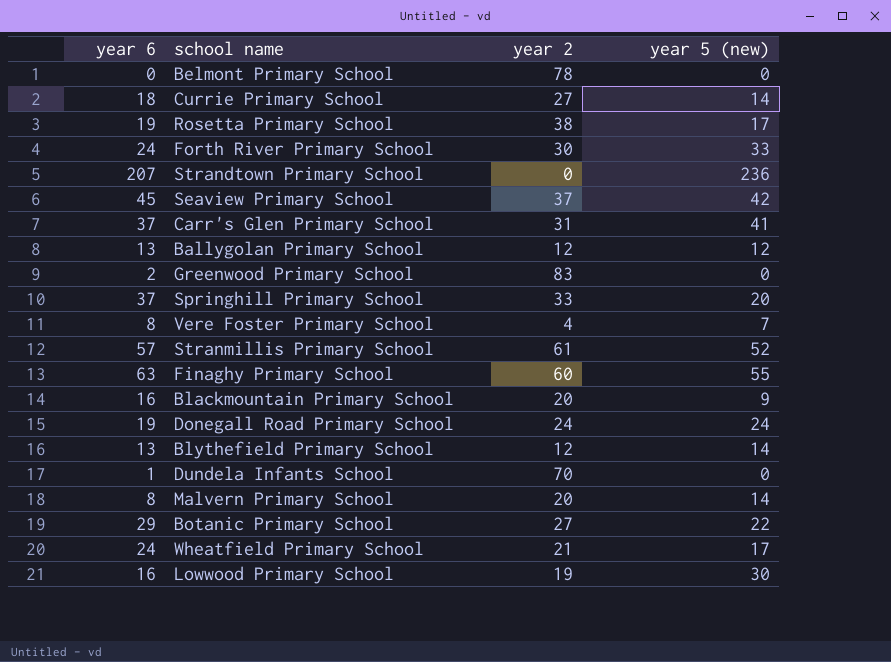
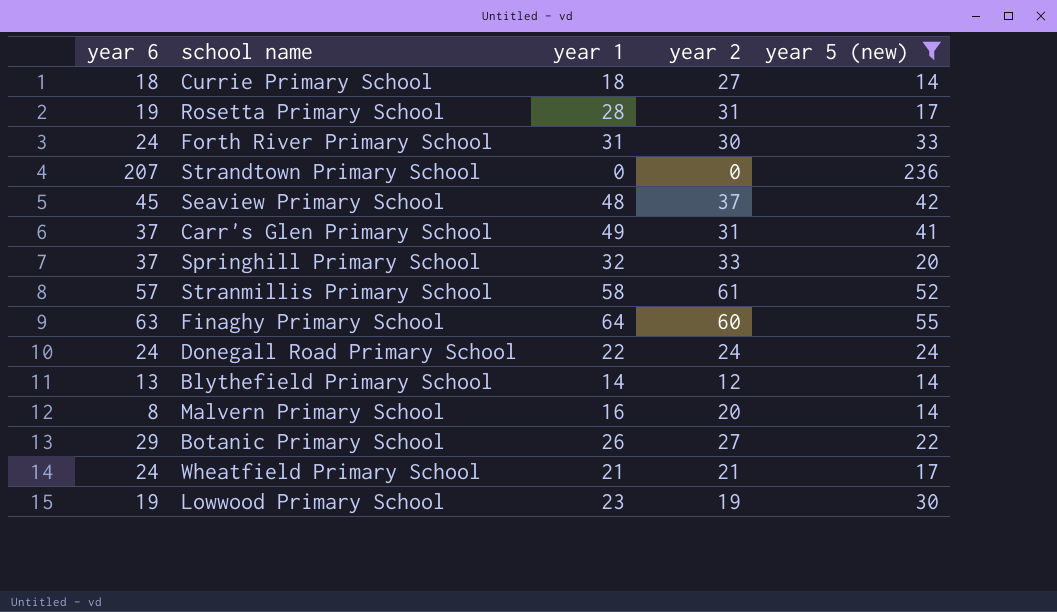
filter: none -> year 5 (new) >= 14
column year 1 | position: none -> 3
Rosetta Primary School | year 2: 38 -> 31
Donegall Road Primary School | year 6: 19 -> 24
Lowwood Primary School | year 6: 16 -> 19

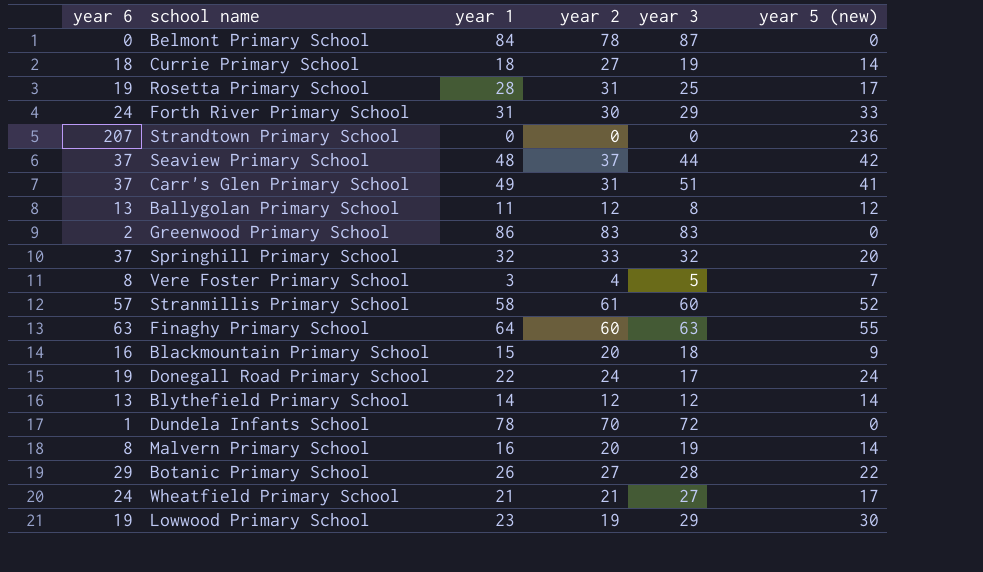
filter: year 5 (new) >= 14 -> none
column year 3 | position: none -> 5
Seaview Primary School | year 6: 45 -> 37
Donegall Road Primary School | year 6: 24 -> 19

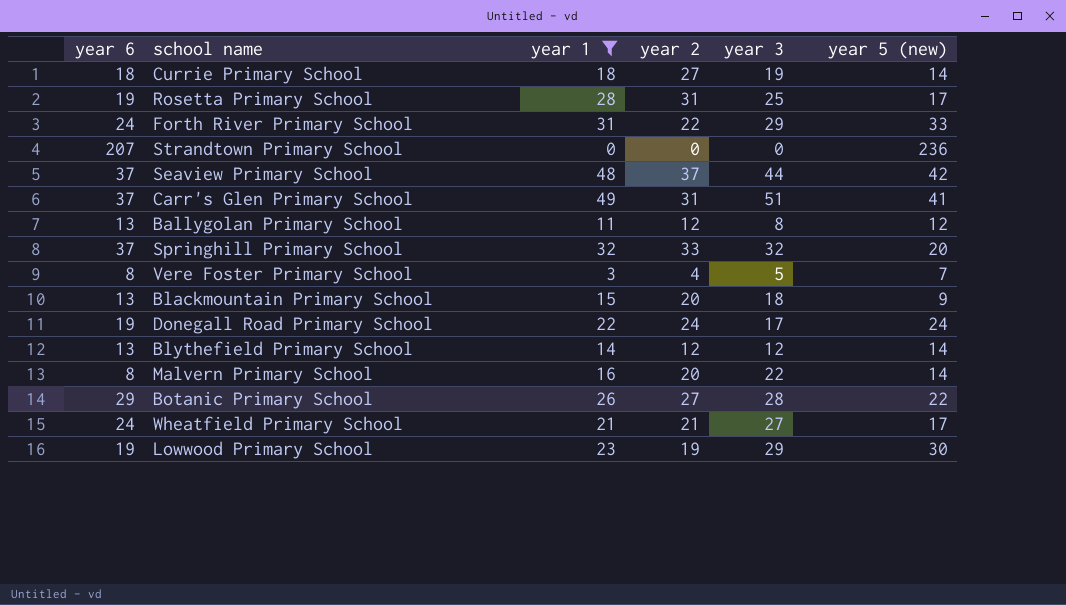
filter: none -> year 1 <= 49
Forth River Primary School | year 2: 30 -> 22
Blackmountain Primary School | year 6: 16 -> 13
Malvern Primary School | year 3: 19 -> 22

